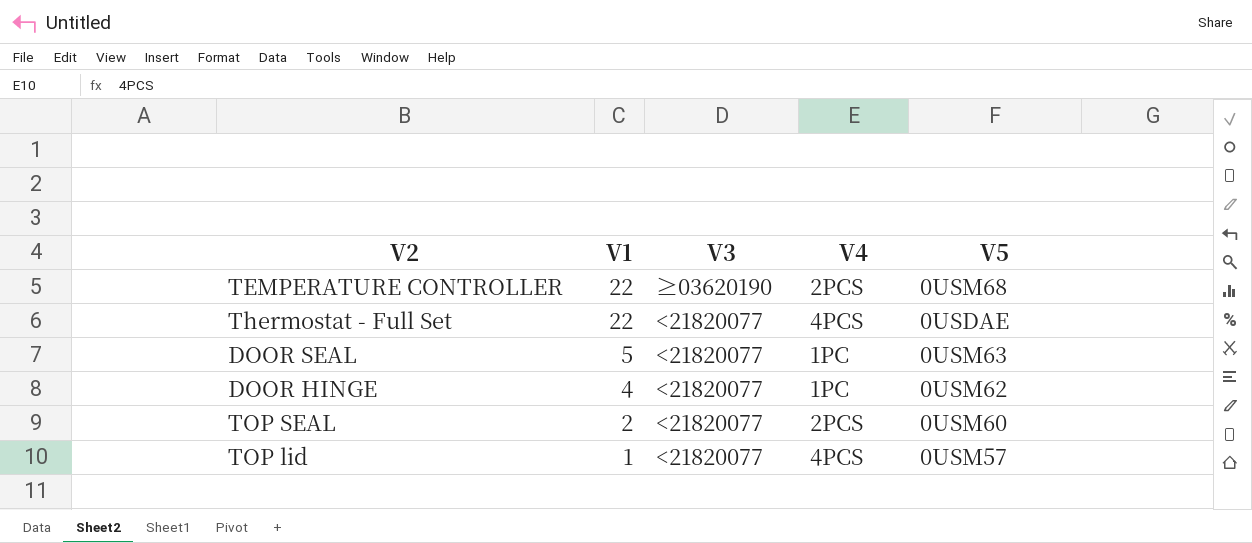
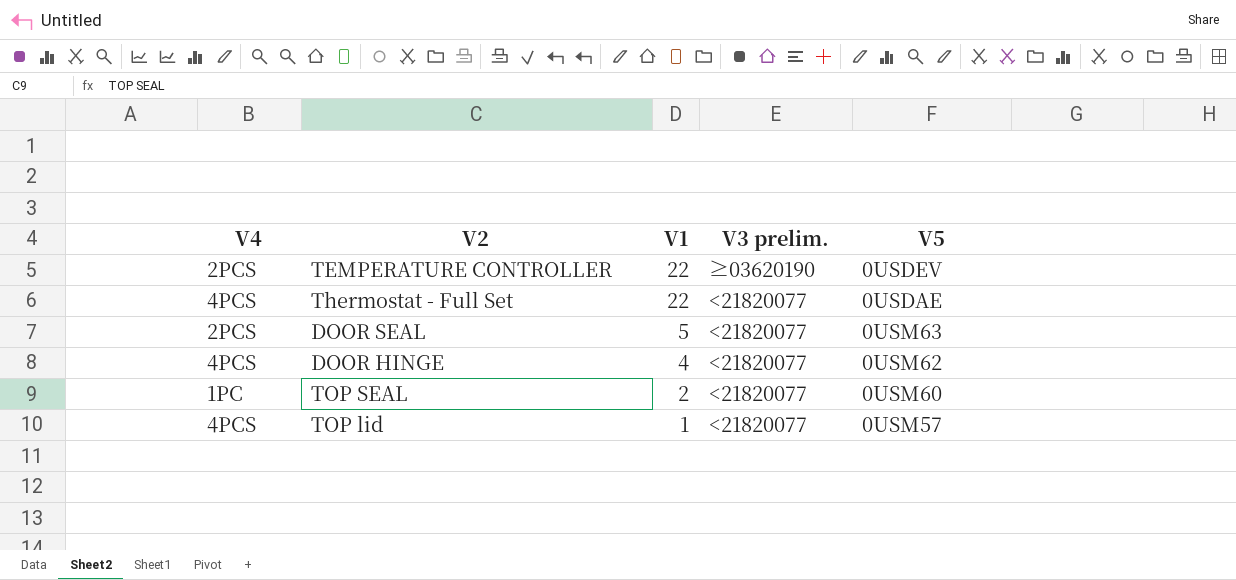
column V4 | position: 4 -> 1
column name: V3 -> V3 prelim.
TEMPERATURE CONTROLLER | V5: 0USM68 -> 0USDEV
DOOR SEAL | V4: 1PC -> 2PCS
DOOR HINGE | V4: 1PC -> 4PCS
TOP SEAL | V4: 2PCS -> 1PC

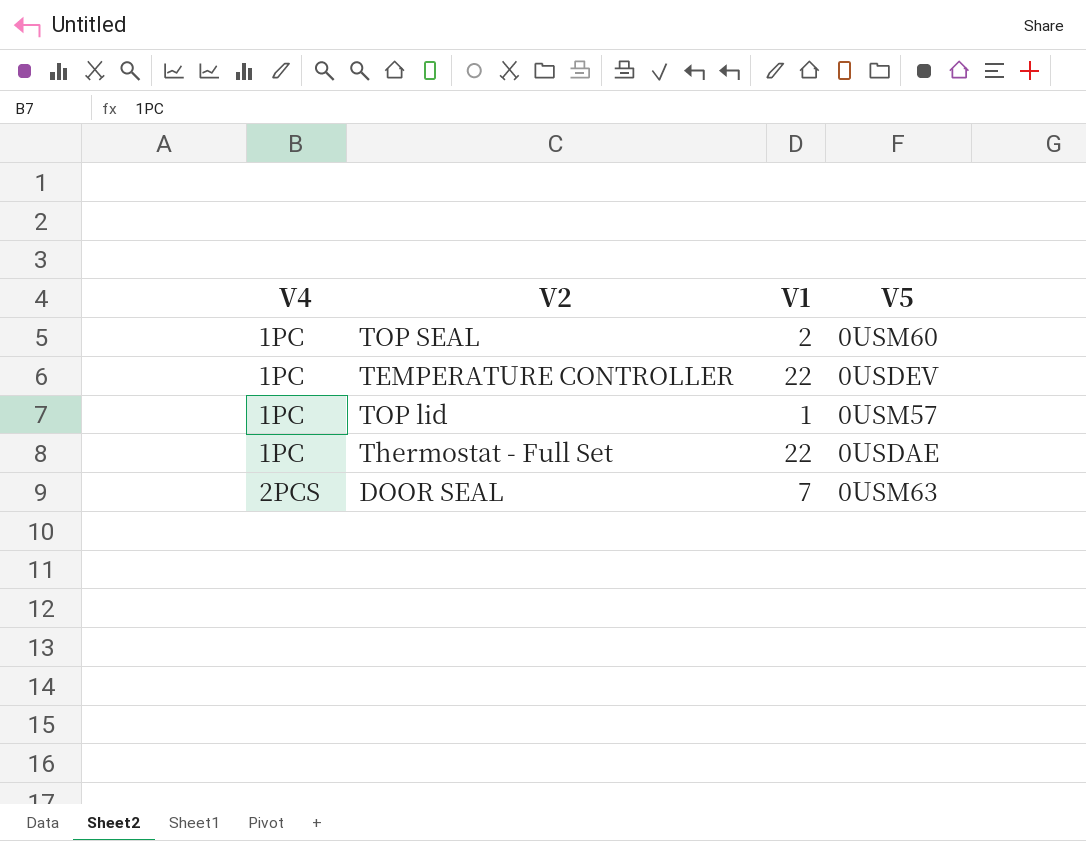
row order: V1 descending -> V4 ascending
column V3 prelim. | position: 4 -> none
row DOOR HINGE: 4PCS | 4 | <21820077 | 0USM62 -> none
TEMPERATURE CONTROLLER | V4: 2PCS -> 1PC
TOP lid | V4: 4PCS -> 1PC
Thermostat - Full Set | V4: 4PCS -> 1PC
DOOR SEAL | V1: 5 -> 7

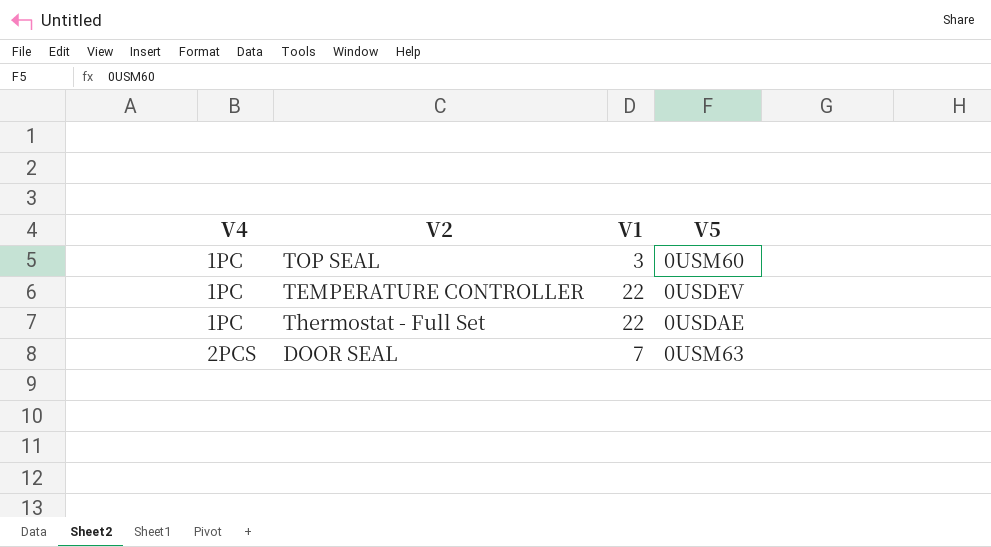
row TOP lid: 1PC | 1 | 0USM57 -> none
TOP SEAL | V1: 2 -> 3

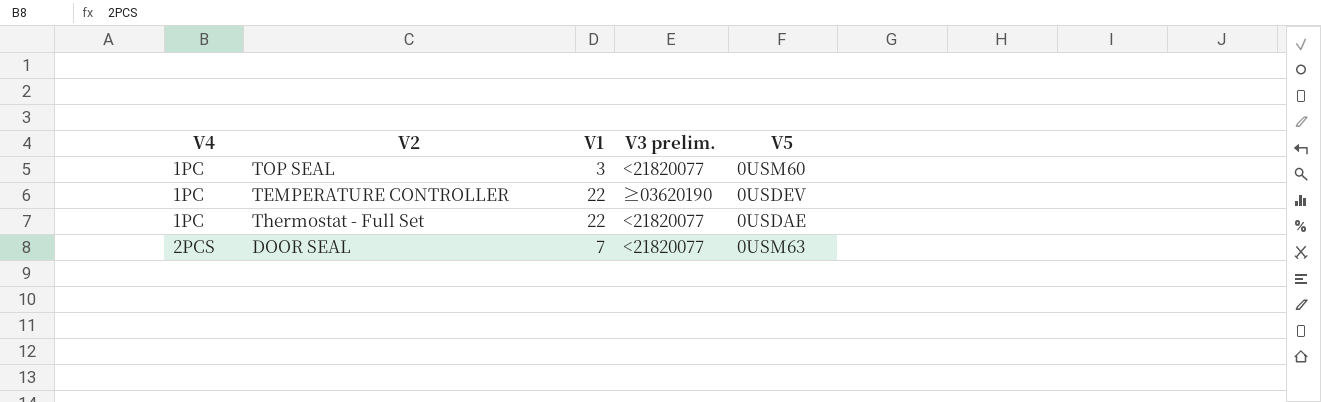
column V3 prelim. | position: none -> 4

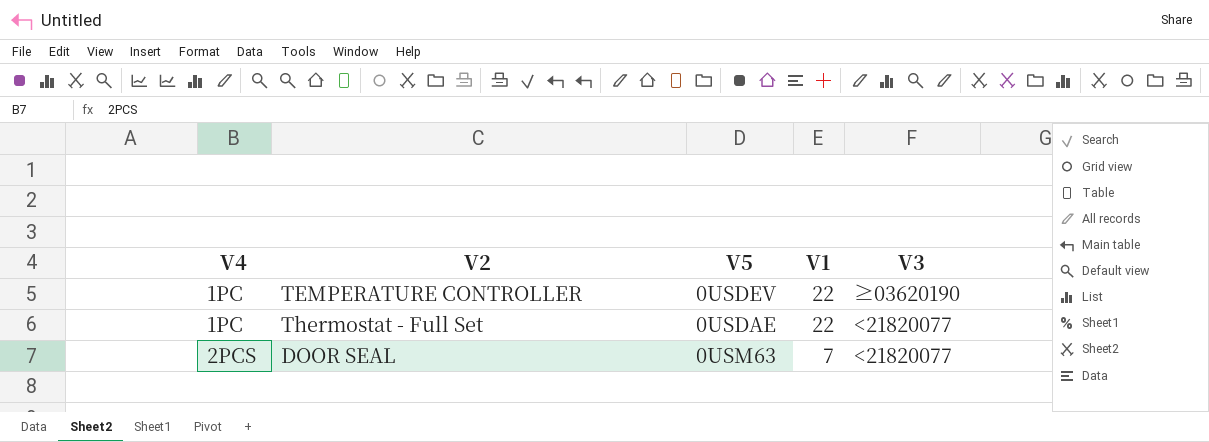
column V5 | position: 5 -> 3
column name: V3 prelim. -> V3
row TOP SEAL: 1PC | 3 | <21820077 | 0USM60 -> none

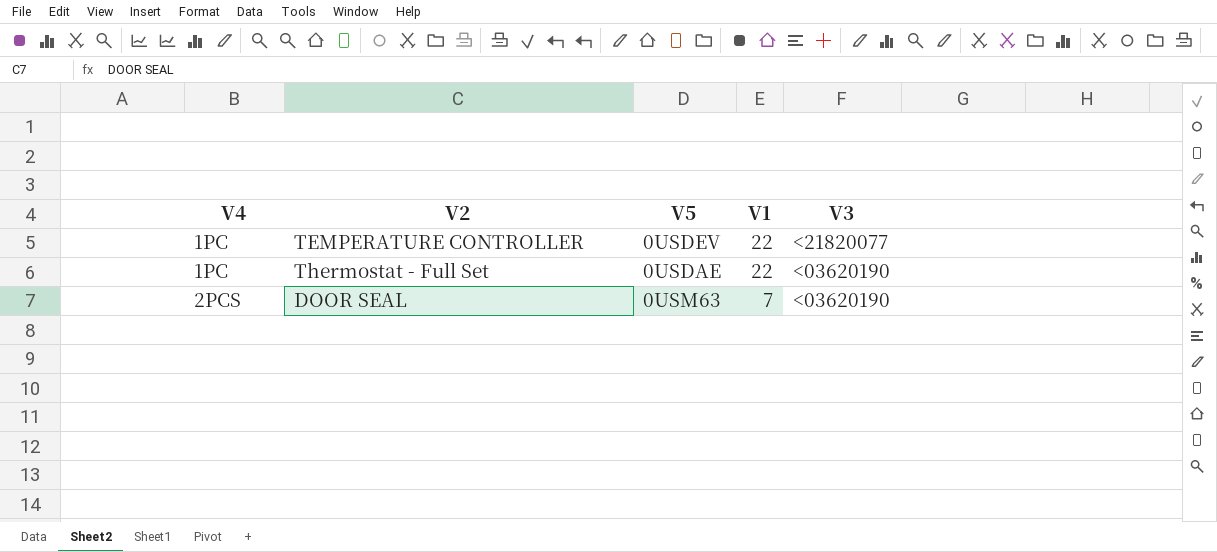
TEMPERATURE CONTROLLER | V3: ≥03620190 -> <21820077
Thermostat - Full Set | V3: <21820077 -> <03620190
DOOR SEAL | V3: <21820077 -> <03620190

